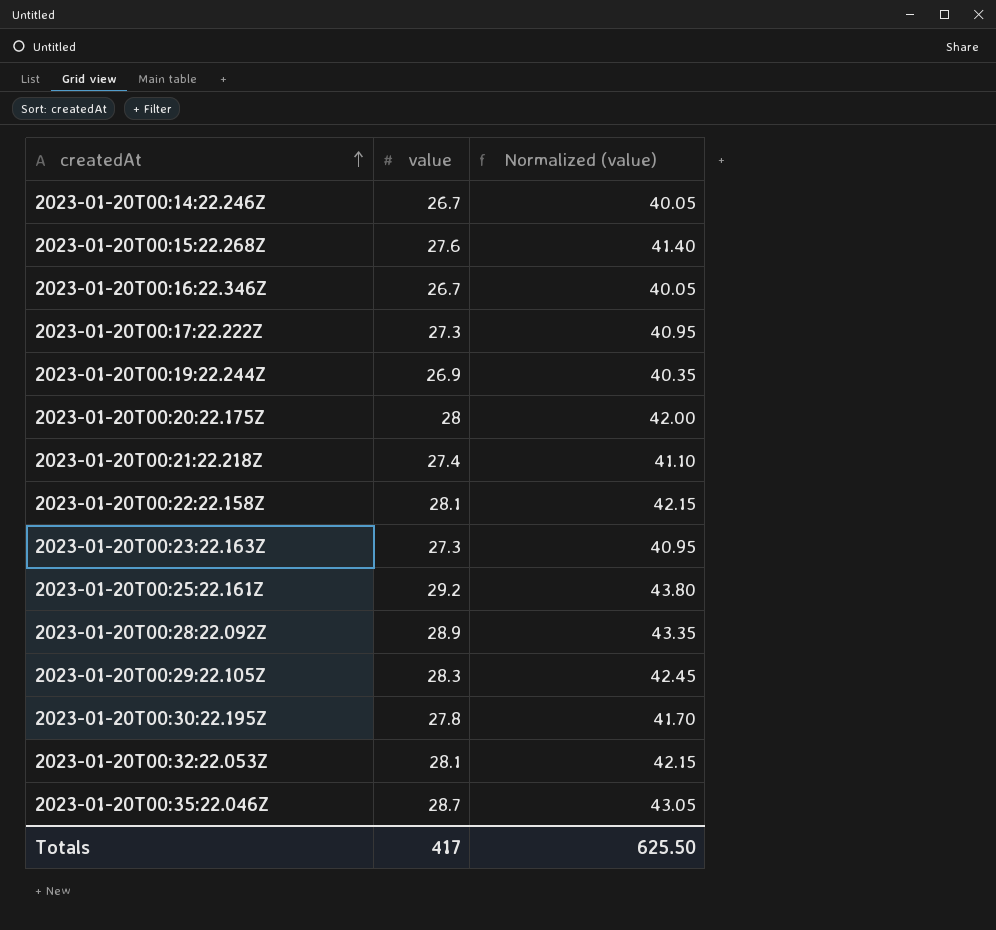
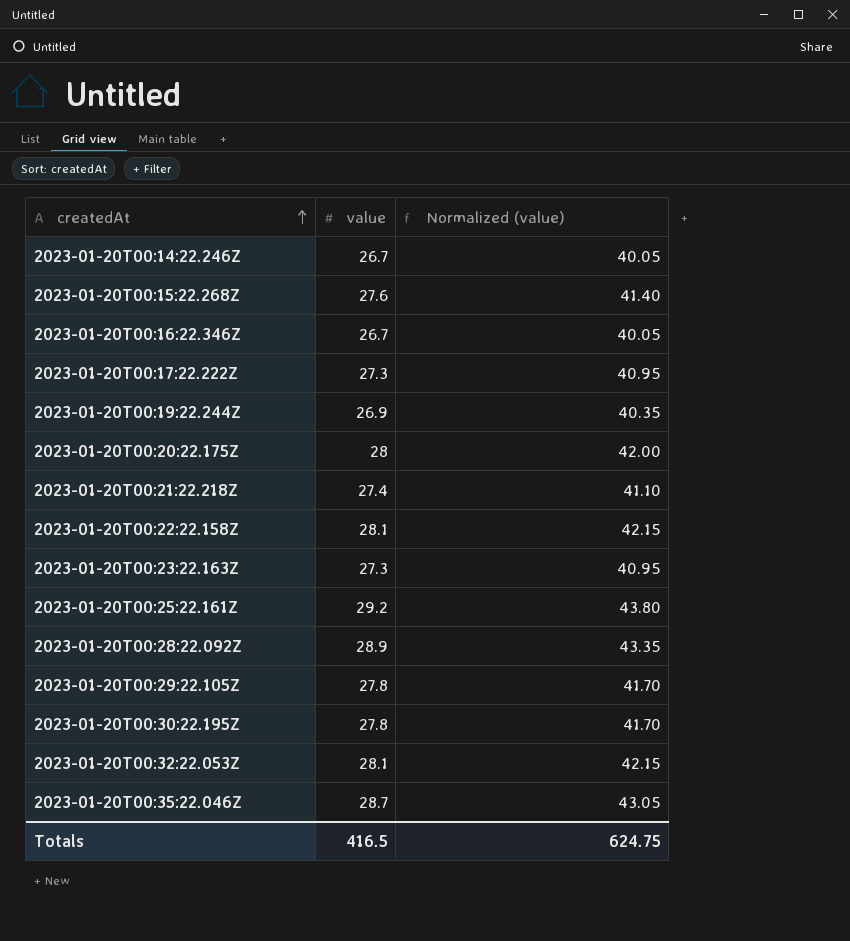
2023-01-20T00:29:22.105Z | value: 28.3 -> 27.8
2023-01-20T00:29:22.105Z | Normalized (value): 42.45 -> 41.70
Totals | value: 417 -> 416.5
Totals | Normalized (value): 625.50 -> 624.75

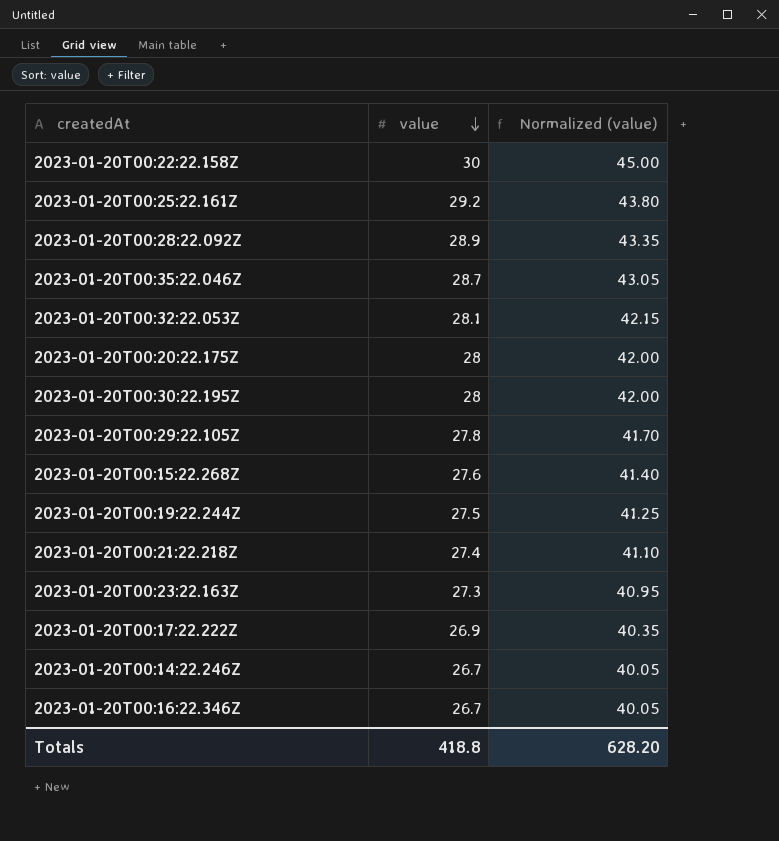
row order: createdAt ascending -> value descending
2023-01-20T00:22:22.158Z | value: 28.1 -> 30
2023-01-20T00:22:22.158Z | Normalized (value): 42.15 -> 45.00
2023-01-20T00:30:22.195Z | value: 27.8 -> 28
2023-01-20T00:30:22.195Z | Normalized (value): 41.70 -> 42.00
2023-01-20T00:19:22.244Z | value: 26.9 -> 27.5
2023-01-20T00:19:22.244Z | Normalized (value): 40.35 -> 41.25
2023-01-20T00:17:22.222Z | value: 27.3 -> 26.9
2023-01-20T00:17:22.222Z | Normalized (value): 40.95 -> 40.35
Totals | value: 416.5 -> 418.8
Totals | Normalized (value): 624.75 -> 628.20

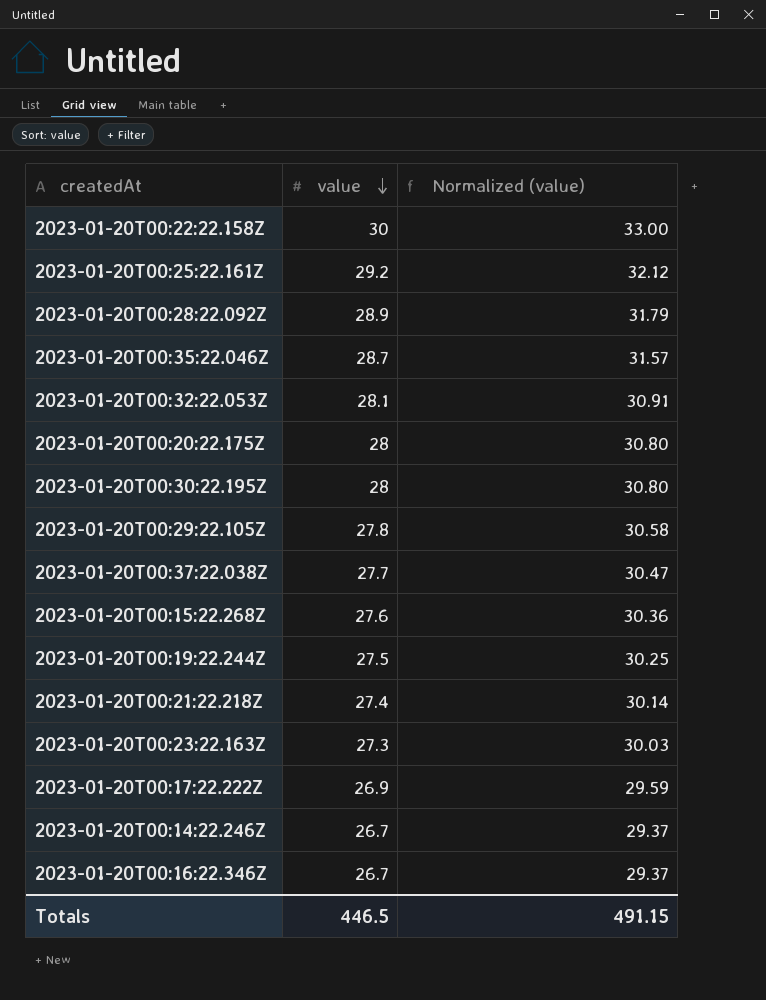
column Normalized (value) | formula: [value] * 1.5 -> [value] * 1.1
row 2023-01-20T00:37:22.038Z: none -> 27.7 | 30.47
Totals | value: 418.8 -> 446.5
Totals | Normalized (value): 628.20 -> 491.15

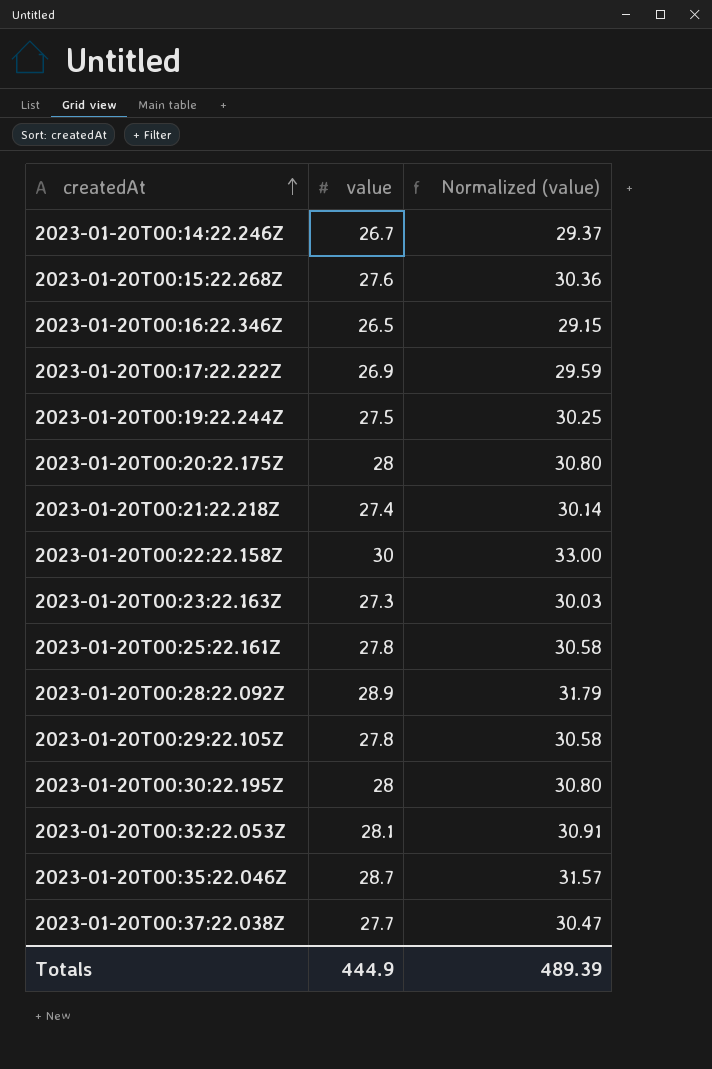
row order: value descending -> createdAt ascending
2023-01-20T00:16:22.346Z | value: 26.7 -> 26.5
2023-01-20T00:16:22.346Z | Normalized (value): 29.37 -> 29.15
2023-01-20T00:25:22.161Z | value: 29.2 -> 27.8
2023-01-20T00:25:22.161Z | Normalized (value): 32.12 -> 30.58
Totals | value: 446.5 -> 444.9
Totals | Normalized (value): 491.15 -> 489.39

